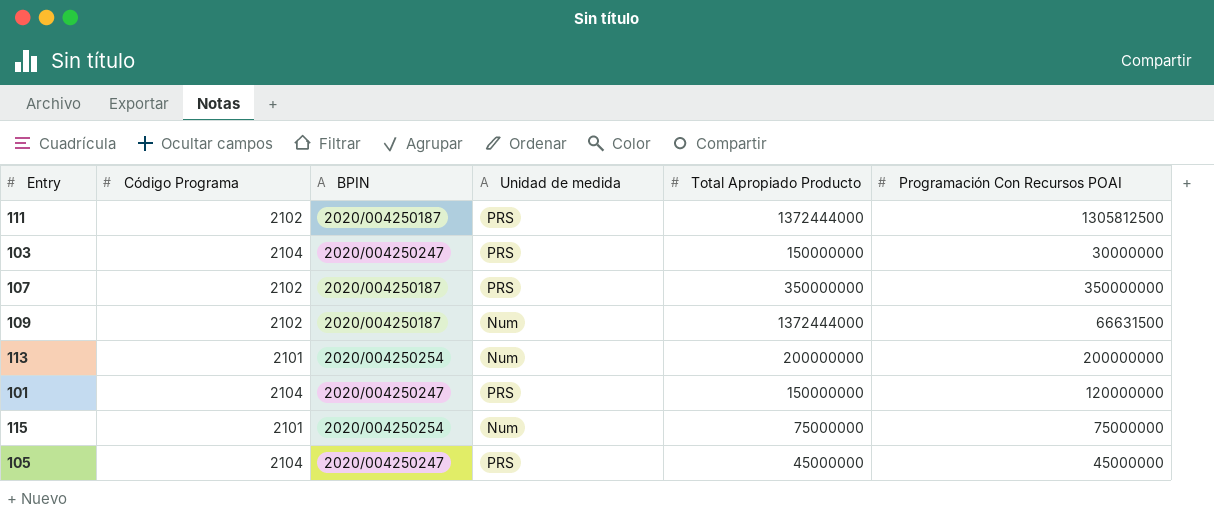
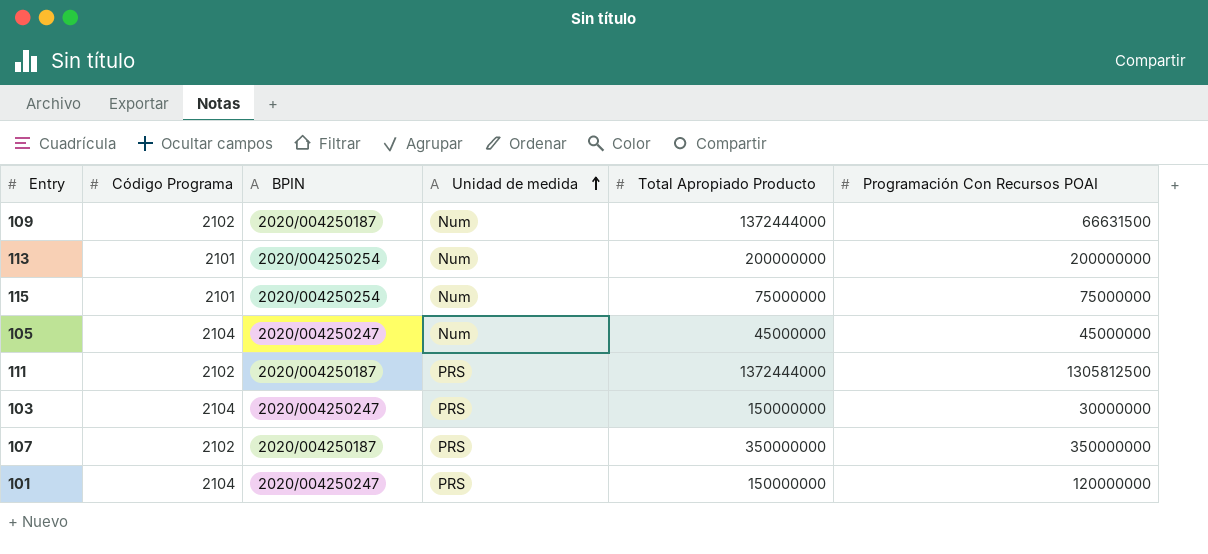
row order: none -> Unidad de medida ascending
105 | Unidad de medida: PRS -> Num

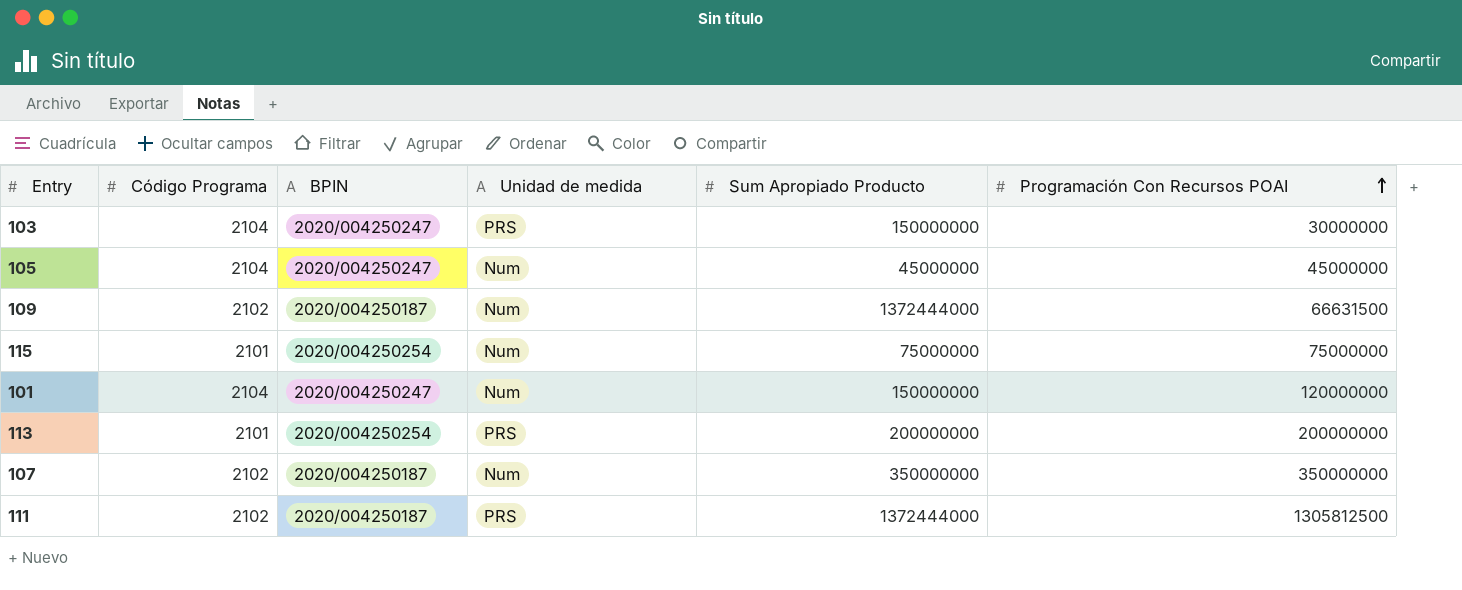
row order: Unidad de medida ascending -> Programación Con Recursos POAI ascending
column name: Total Apropiado Producto -> Sum Apropiado Producto
101 | Unidad de medida: PRS -> Num
113 | Unidad de medida: Num -> PRS
107 | Unidad de medida: PRS -> Num

